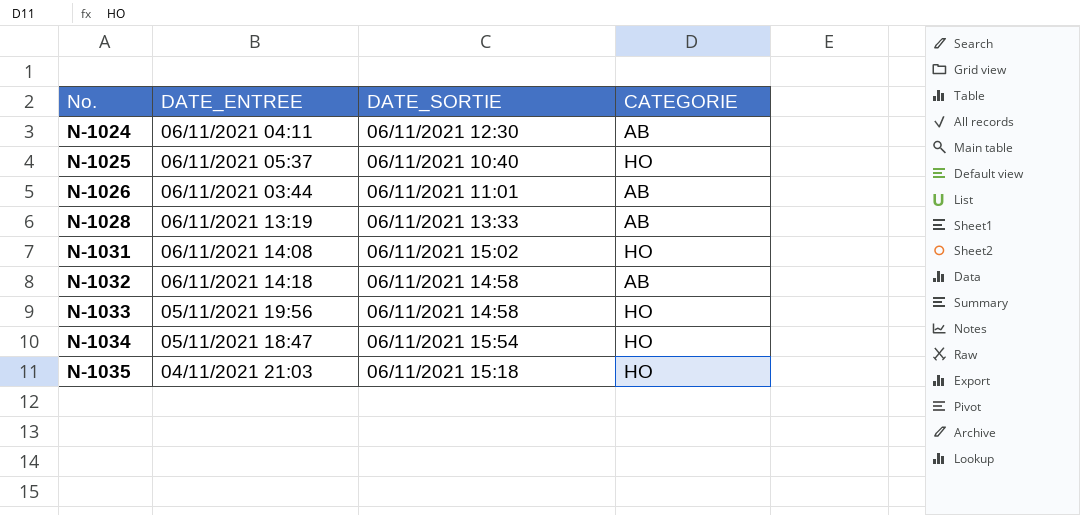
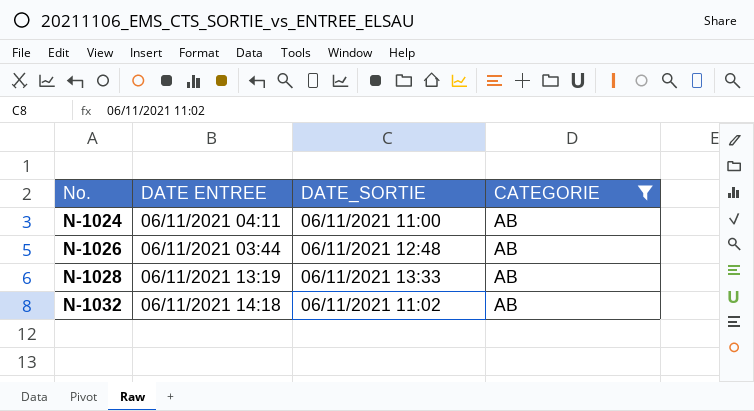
filter: none -> CATEGORIE = AB
column name: DATE_ENTREE -> DATE ENTREE
N-1024 | DATE_SORTIE: 06/11/2021 12:30 -> 06/11/2021 11:00
N-1026 | DATE_SORTIE: 06/11/2021 11:01 -> 06/11/2021 12:48
N-1032 | DATE_SORTIE: 06/11/2021 14:58 -> 06/11/2021 11:02

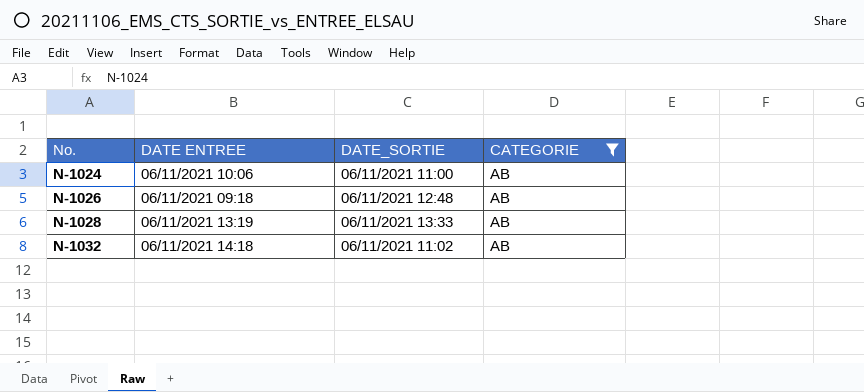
N-1024 | DATE ENTREE: 06/11/2021 04:11 -> 06/11/2021 10:06
N-1026 | DATE ENTREE: 06/11/2021 03:44 -> 06/11/2021 09:18

